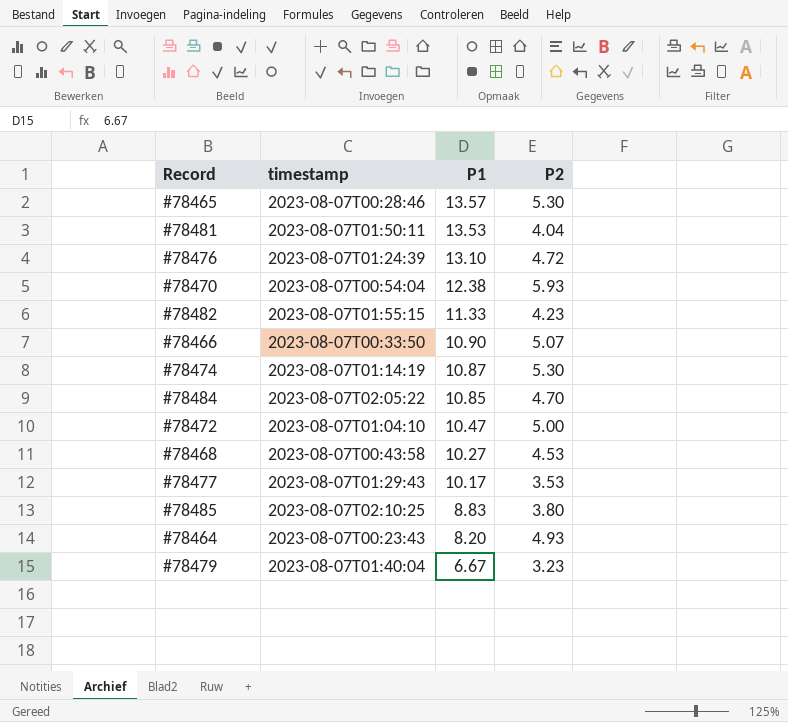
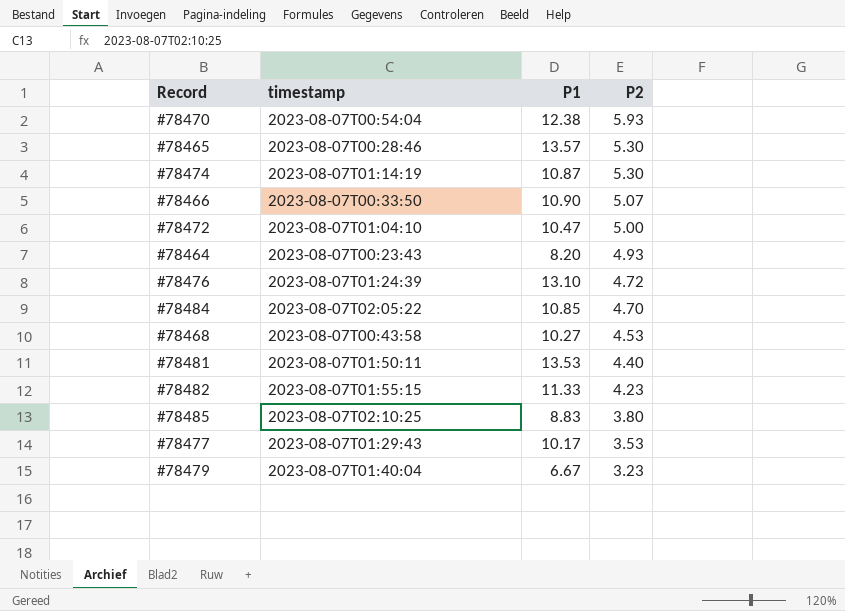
row order: P1 descending -> P2 descending
#78481 | P2: 4.04 -> 4.40

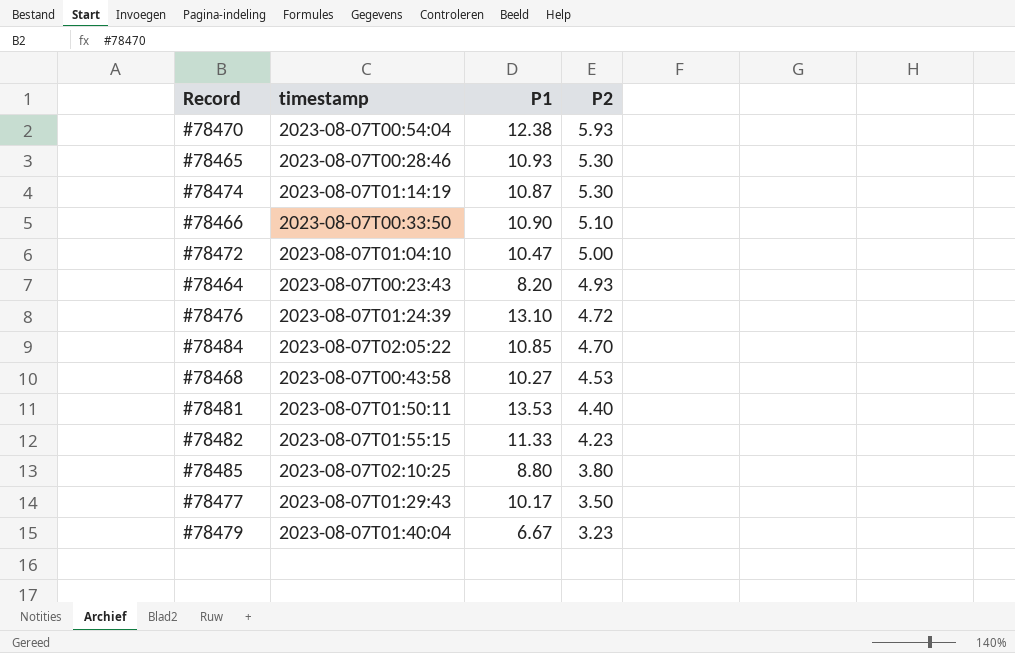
#78465 | P1: 13.57 -> 10.93
#78466 | P2: 5.07 -> 5.10
#78485 | P1: 8.83 -> 8.80
#78477 | P2: 3.53 -> 3.50

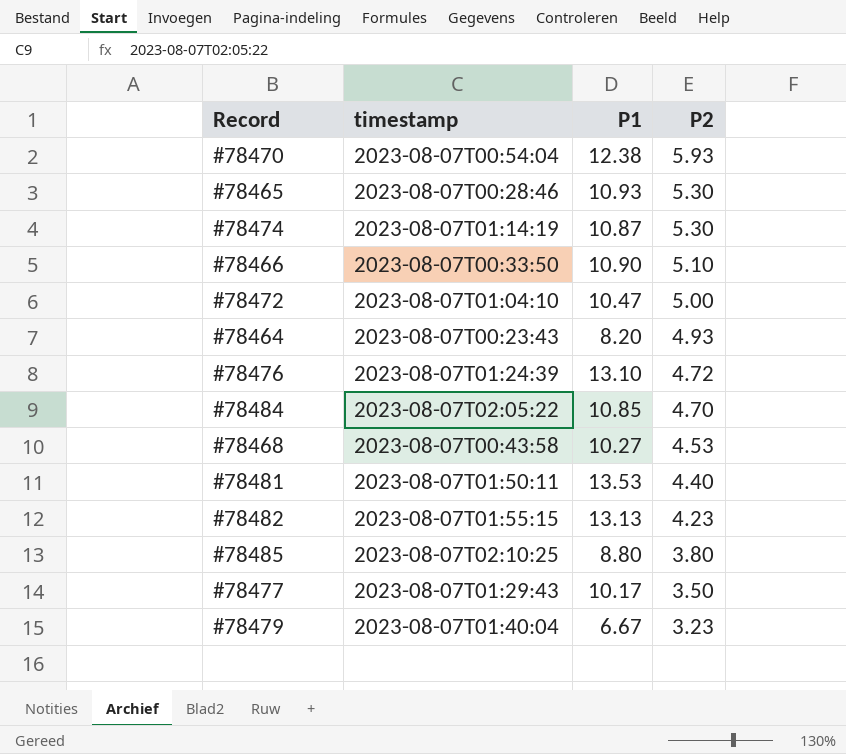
#78482 | P1: 11.33 -> 13.13

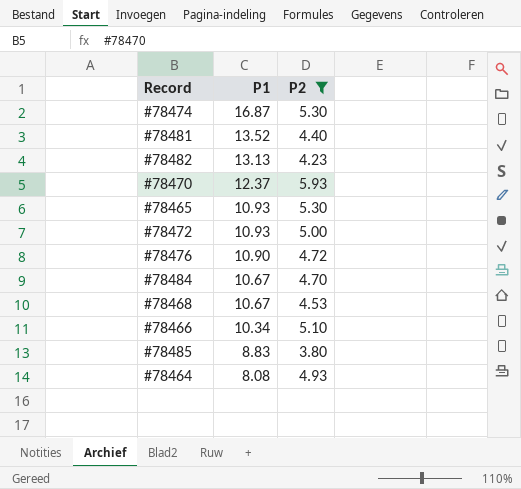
filter: none -> P2 >= 3.80
row order: P2 descending -> P1 descending
column timestamp | position: 2 -> none
#78474 | P1: 10.87 -> 16.87
#78481 | P1: 13.53 -> 13.52
#78470 | P1: 12.38 -> 12.37
#78472 | P1: 10.47 -> 10.93
#78476 | P1: 13.10 -> 10.90
#78484 | P1: 10.85 -> 10.67
#78468 | P1: 10.27 -> 10.67
#78466 | P1: 10.90 -> 10.34
#78485 | P1: 8.80 -> 8.83
#78464 | P1: 8.20 -> 8.08

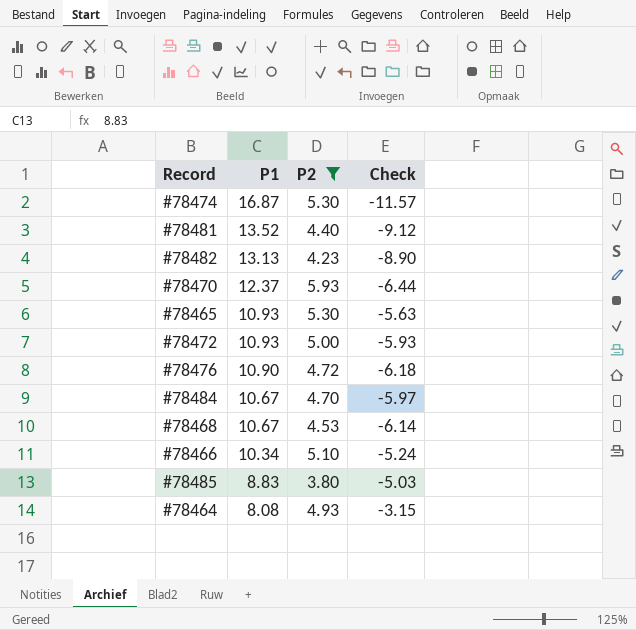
column Check | formula: none -> [P2] - [P1]

